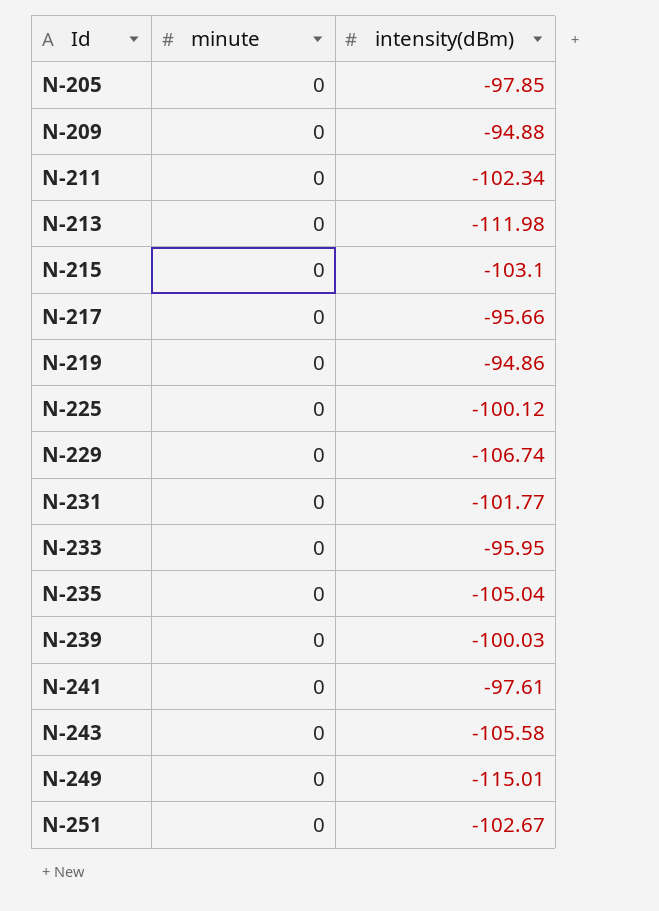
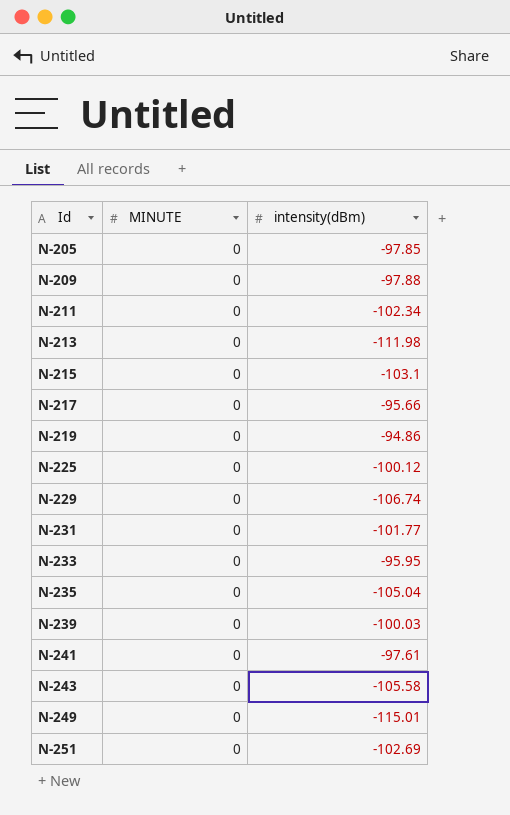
column name: minute -> MINUTE
N-209 | intensity(dBm): -94.88 -> -97.88
N-251 | intensity(dBm): -102.67 -> -102.69

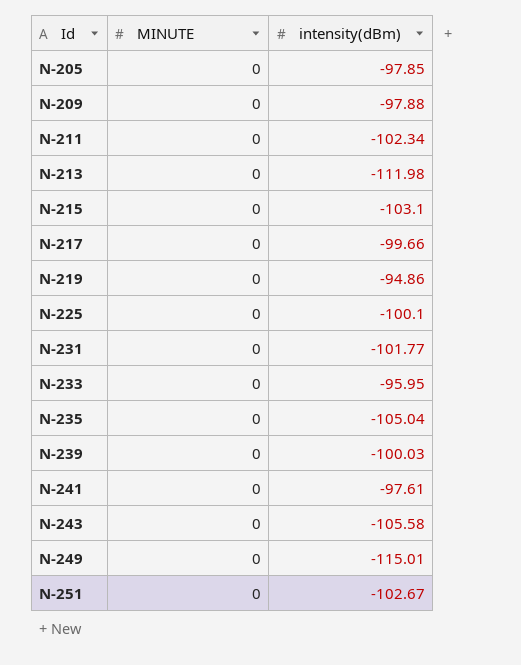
row N-229: 0 | -106.74 -> none
N-217 | intensity(dBm): -95.66 -> -99.66
N-225 | intensity(dBm): -100.12 -> -100.1
N-251 | intensity(dBm): -102.69 -> -102.67

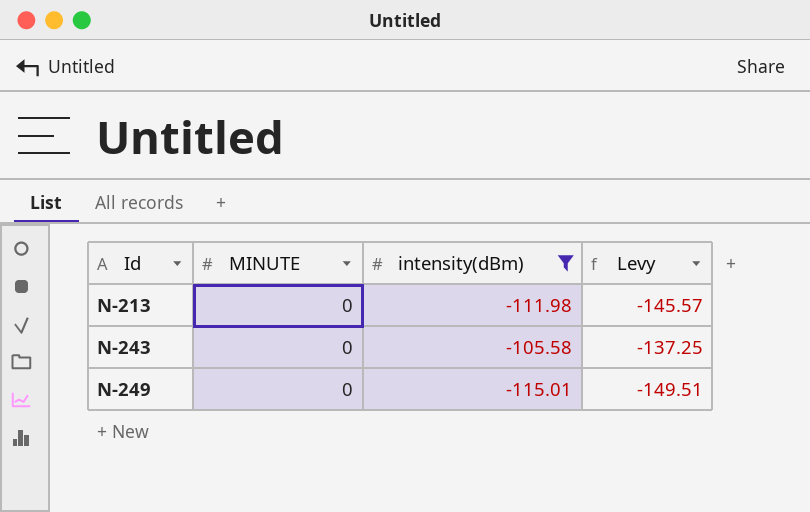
filter: none -> intensity(dBm) <= -105.58
column Levy | formula: none -> [intensity(dBm)] * 1.3

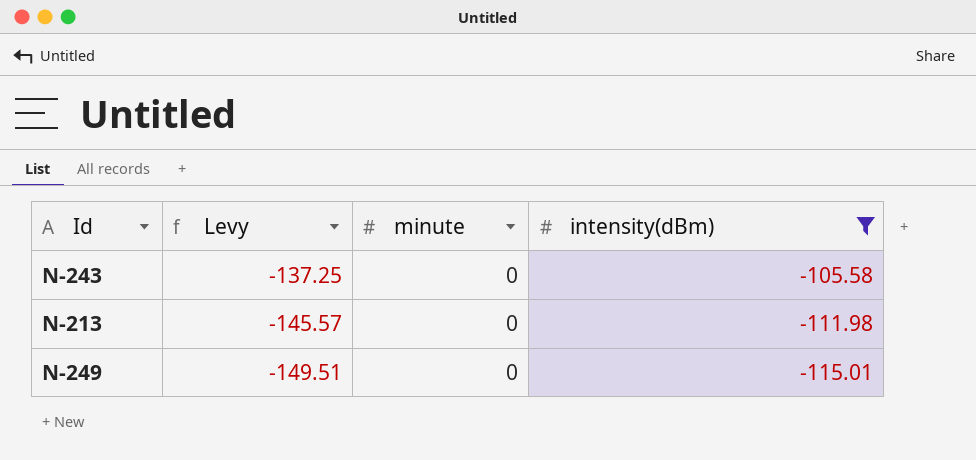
row order: Id ascending -> Levy descending
column Levy | position: 4 -> 2
column name: MINUTE -> minute

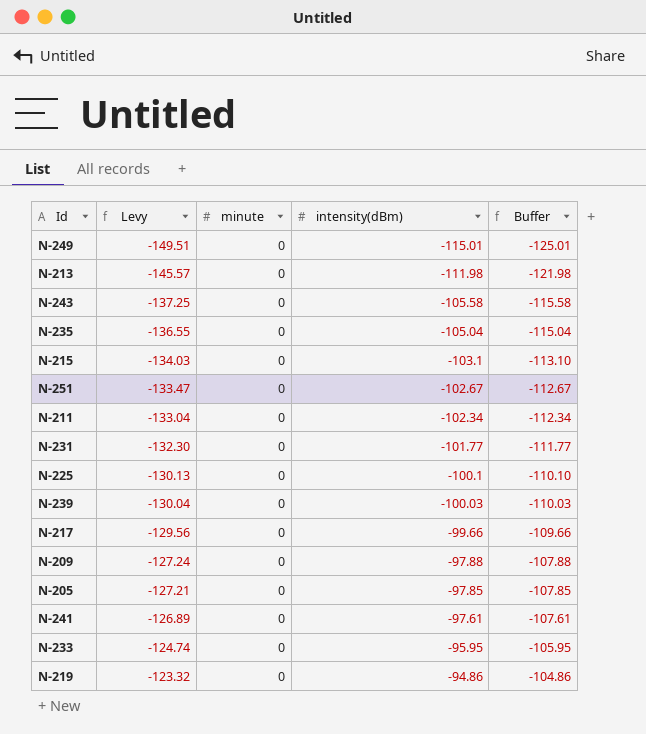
filter: intensity(dBm) <= -105.58 -> none
row order: Levy descending -> Levy ascending
column Buffer | formula: none -> [intensity(dBm)] - 10

